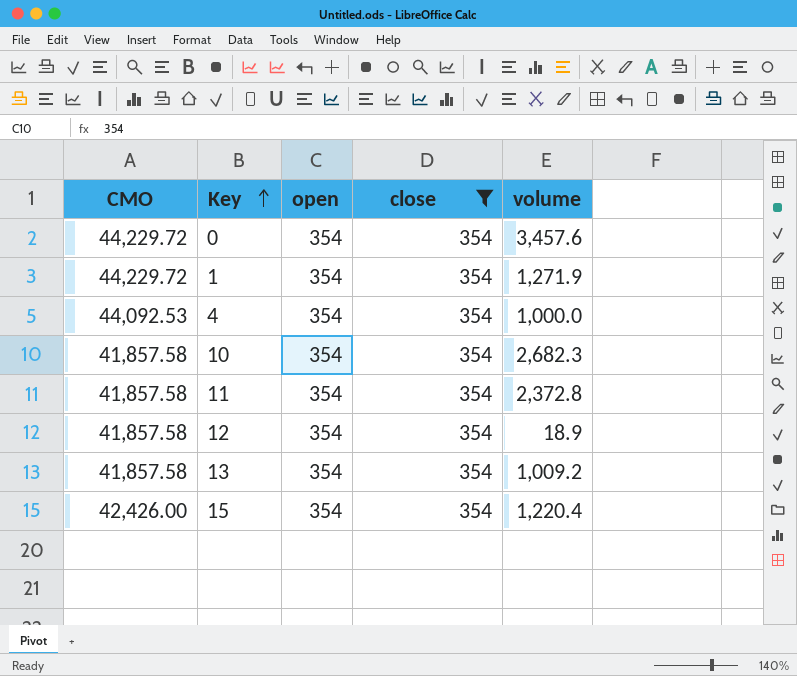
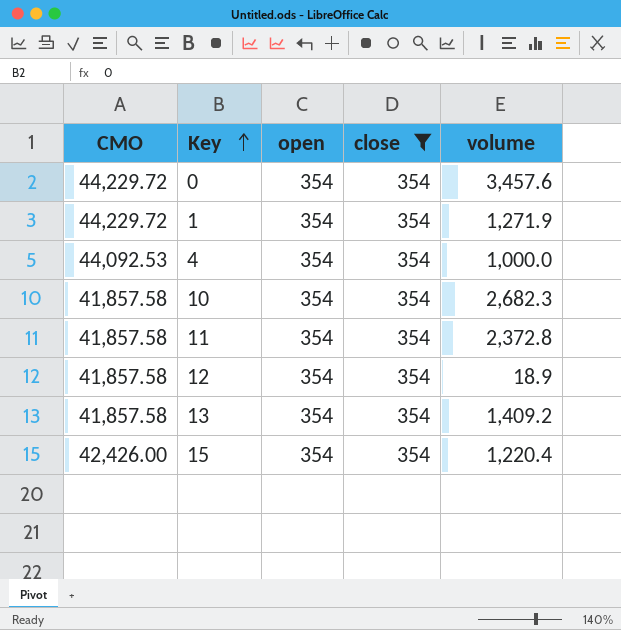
13 | volume: 1,009.2 -> 1,409.2

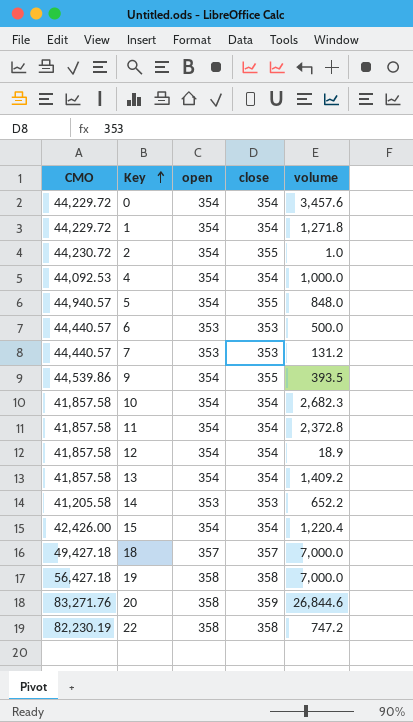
filter: close = 354 -> none
1 | volume: 1,271.9 -> 1,271.8

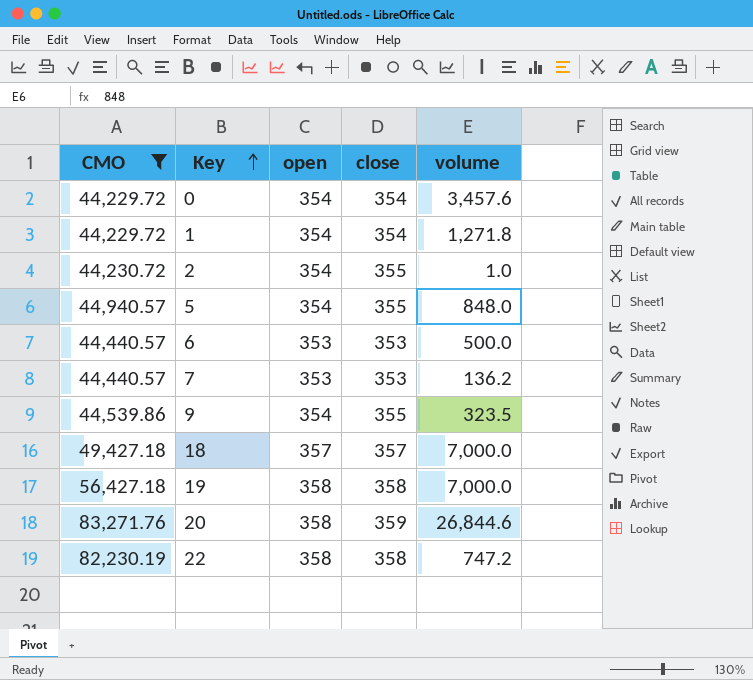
filter: none -> CMO >= 44,229.72
7 | volume: 131.2 -> 136.2
9 | volume: 393.5 -> 323.5

